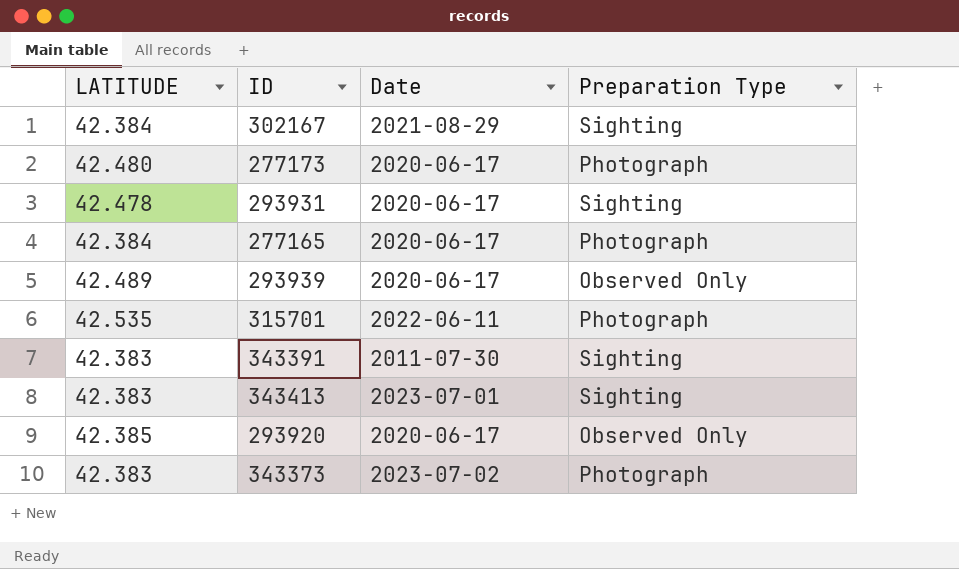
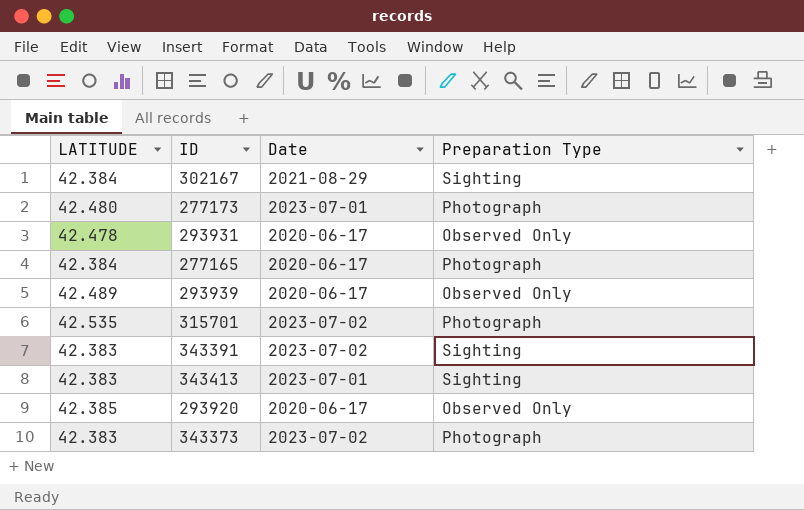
277173 | Date: 2020-06-17 -> 2023-07-01
293931 | Preparation Type: Sighting -> Observed Only
315701 | Date: 2022-06-11 -> 2023-07-02
343391 | Date: 2011-07-30 -> 2023-07-02

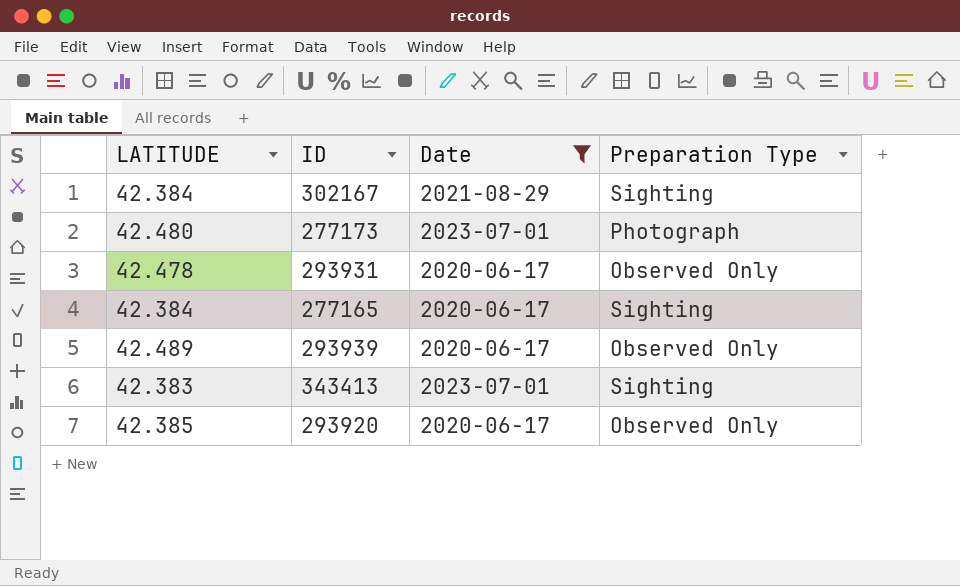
filter: none -> Date != 2023-07-02
277165 | Preparation Type: Photograph -> Sighting

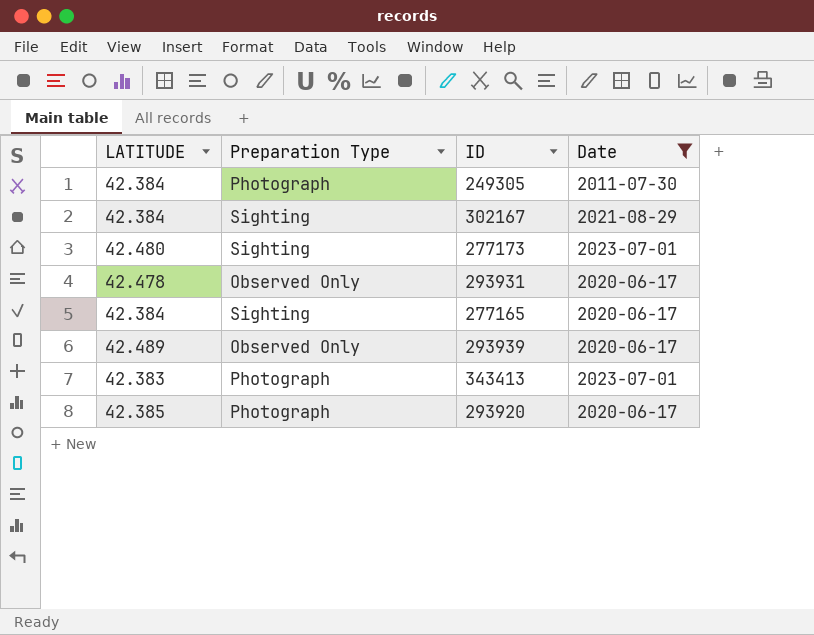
column Preparation Type | position: 4 -> 2
row 249305: none -> 42.384 | Photograph | 2011-07-30
277173 | Preparation Type: Photograph -> Sighting
343413 | Preparation Type: Sighting -> Photograph
293920 | Preparation Type: Observed Only -> Photograph

